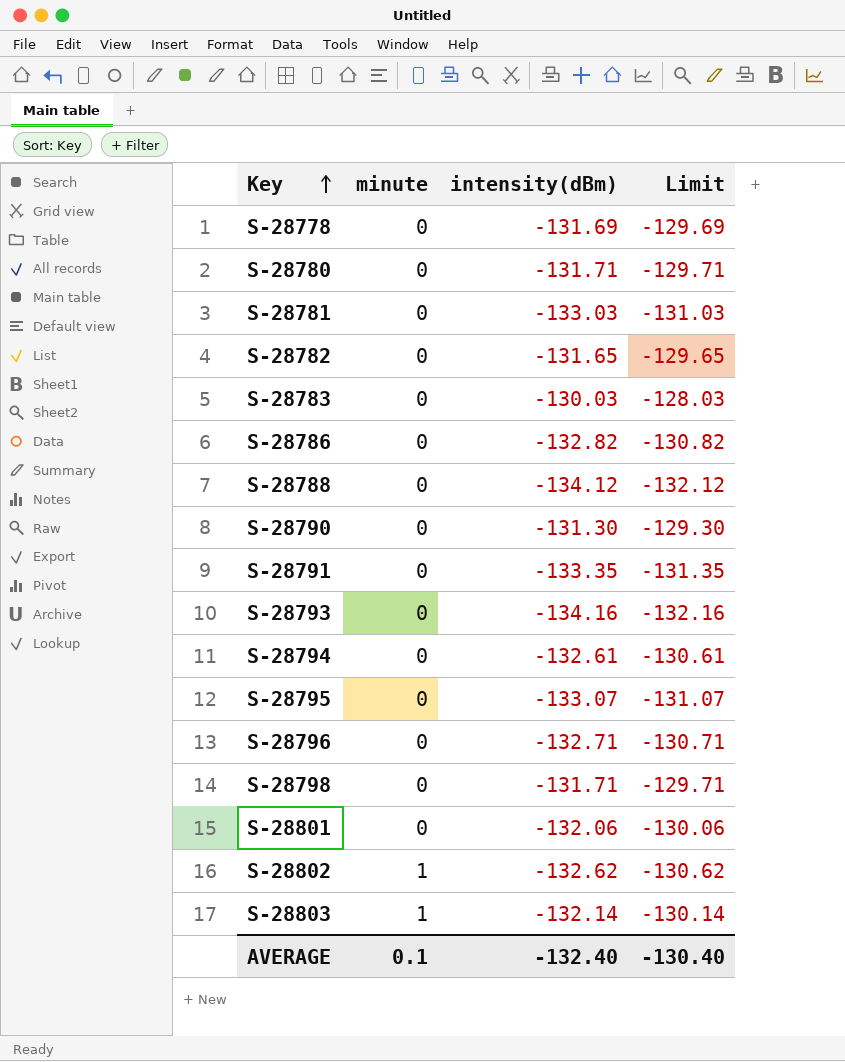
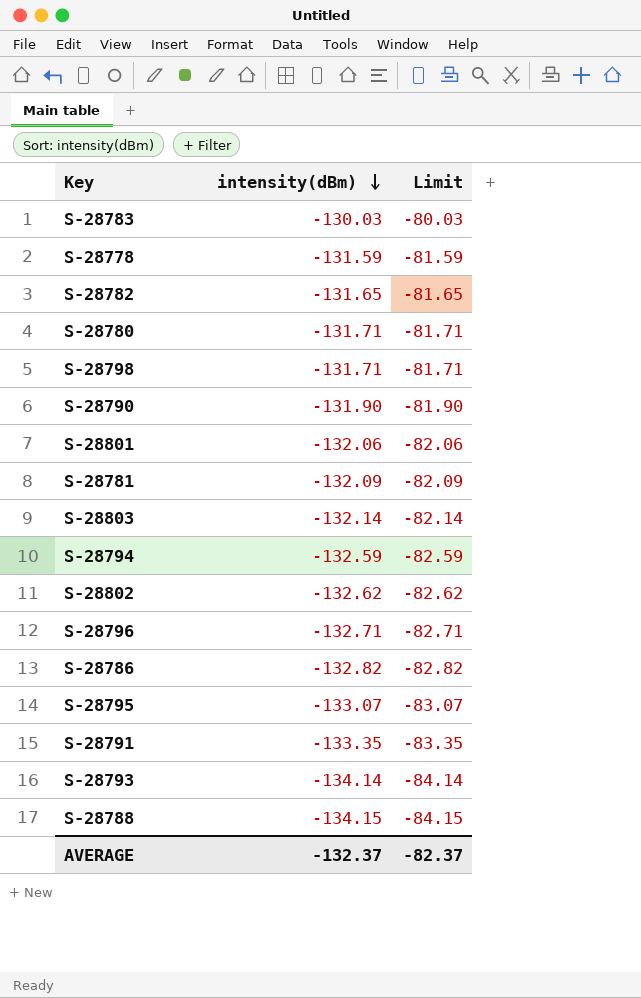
row order: Key ascending -> intensity(dBm) descending
column minute | position: 2 -> none
column Limit | formula: [intensity(dBm)] + 2 -> [intensity(dBm)] + 50
S-28778 | intensity(dBm): -131.69 -> -131.59
S-28790 | intensity(dBm): -131.30 -> -131.90
S-28781 | intensity(dBm): -133.03 -> -132.09
S-28794 | intensity(dBm): -132.61 -> -132.59
S-28793 | intensity(dBm): -134.16 -> -134.14
S-28788 | intensity(dBm): -134.12 -> -134.15
AVERAGE | intensity(dBm): -132.40 -> -132.37
AVERAGE | Limit: -130.40 -> -82.37

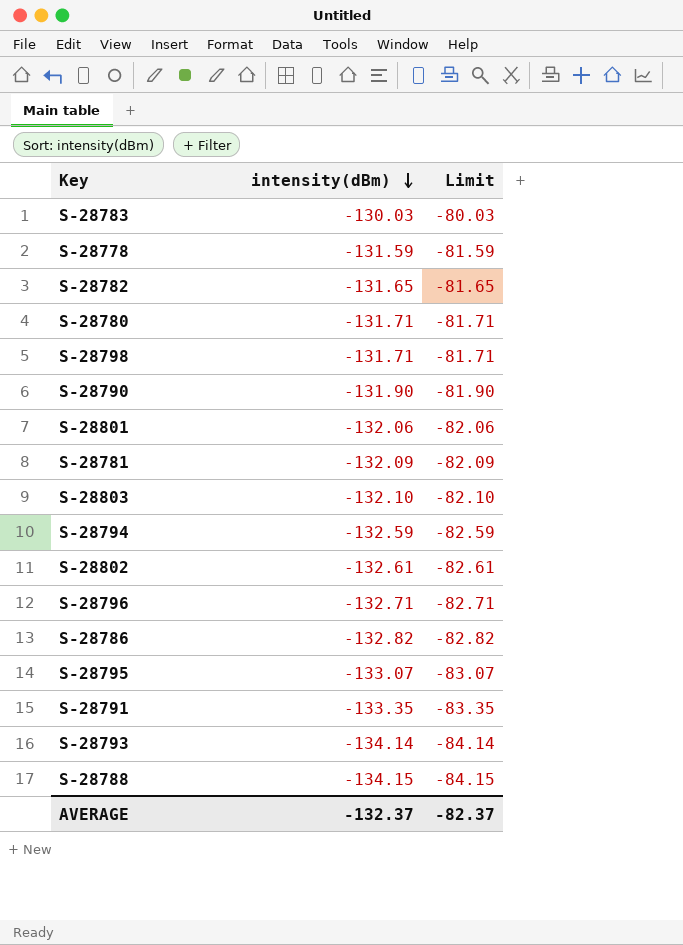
S-28803 | intensity(dBm): -132.14 -> -132.10
S-28803 | Limit: -82.14 -> -82.10
S-28802 | intensity(dBm): -132.62 -> -132.61
S-28802 | Limit: -82.62 -> -82.61

